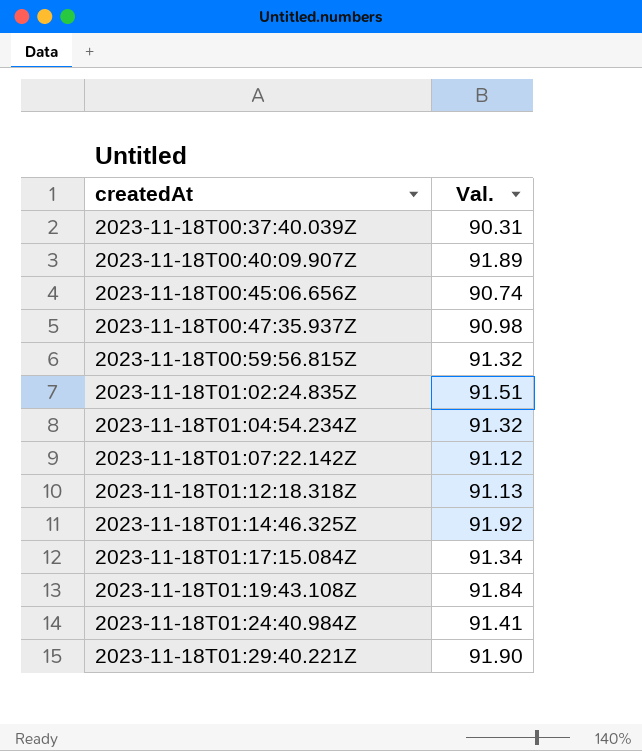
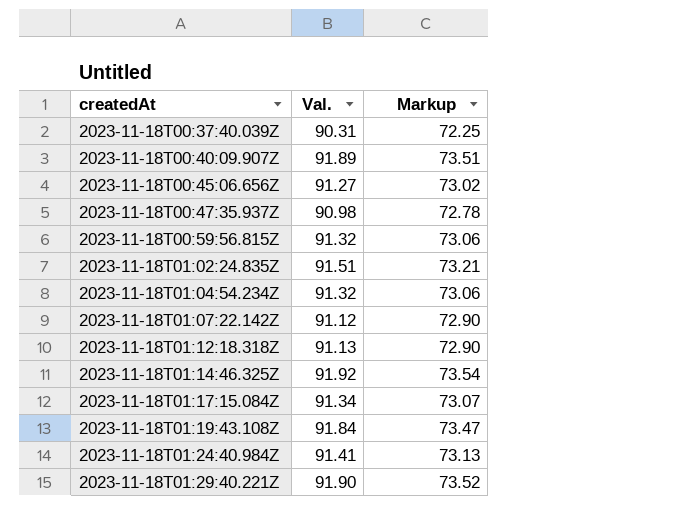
column Markup | formula: none -> [Val.] * 0.8
2023-11-18T00:45:06.656Z | Val.: 90.74 -> 91.27

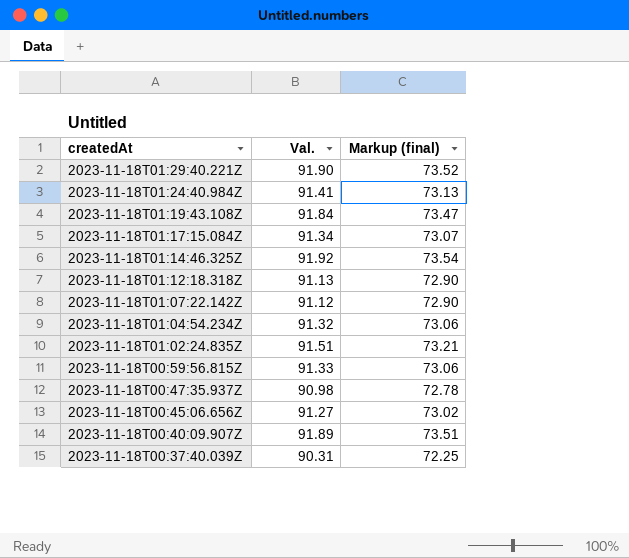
row order: createdAt ascending -> createdAt descending
column name: Markup -> Markup (final)
2023-11-18T00:59:56.815Z | Val.: 91.32 -> 91.33

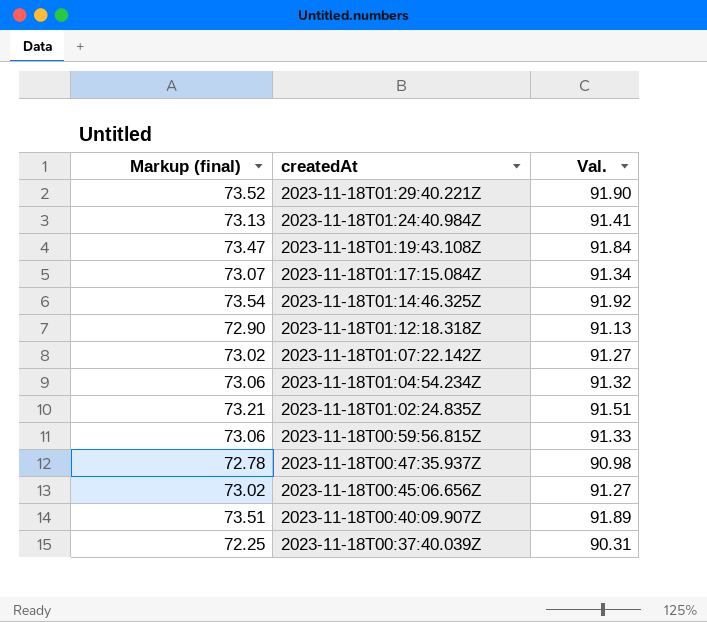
column Markup (final) | position: 3 -> 1
2023-11-18T01:07:22.142Z | Markup (final): 72.90 -> 73.02
2023-11-18T01:07:22.142Z | Val.: 91.12 -> 91.27

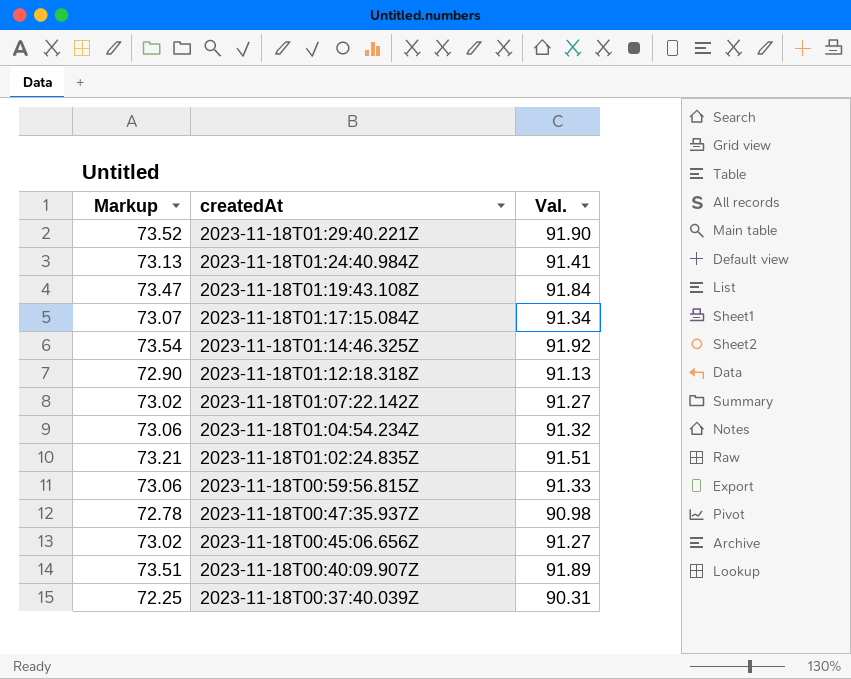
column name: Markup (final) -> Markup

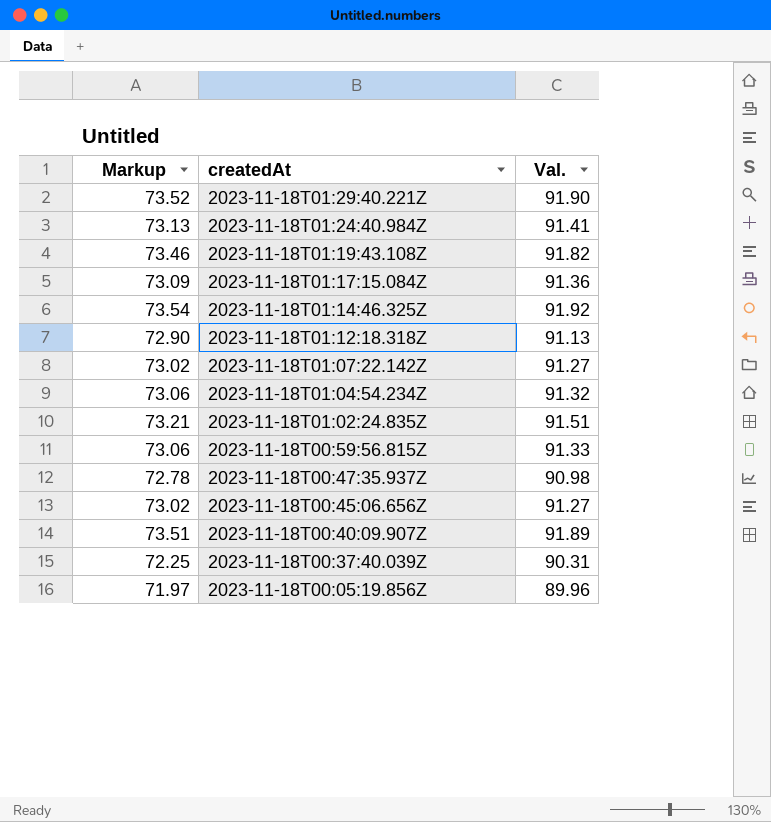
2023-11-18T01:19:43.108Z | Markup: 73.47 -> 73.46
2023-11-18T01:19:43.108Z | Val.: 91.84 -> 91.82
2023-11-18T01:17:15.084Z | Markup: 73.07 -> 73.09
2023-11-18T01:17:15.084Z | Val.: 91.34 -> 91.36
row 2023-11-18T00:05:19.856Z: none -> 71.97 | 89.96

